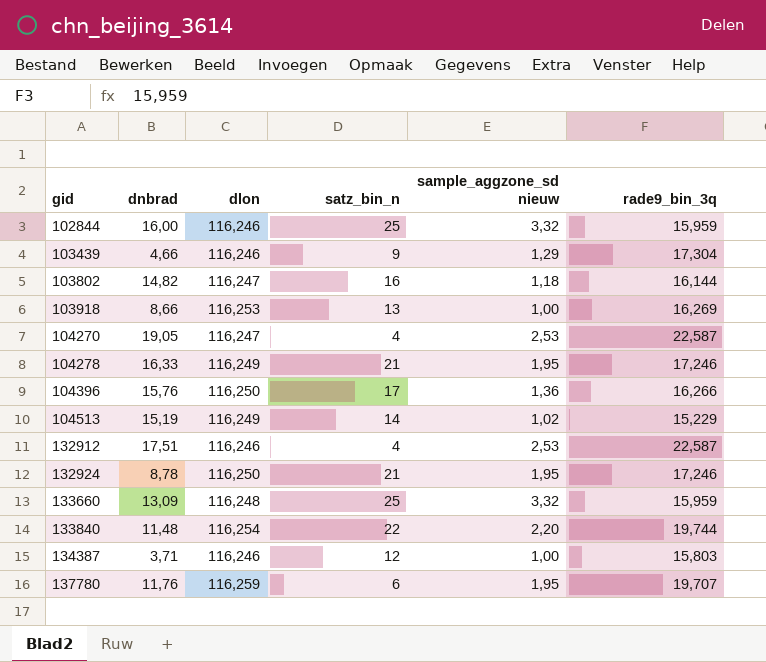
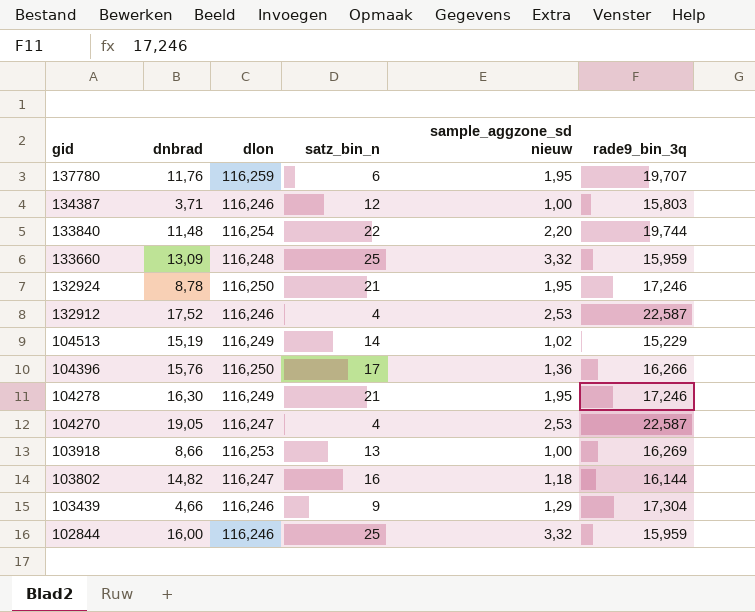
row order: gid ascending -> gid descending
132912 | dnbrad: 17,51 -> 17,52
104278 | dnbrad: 16,33 -> 16,30

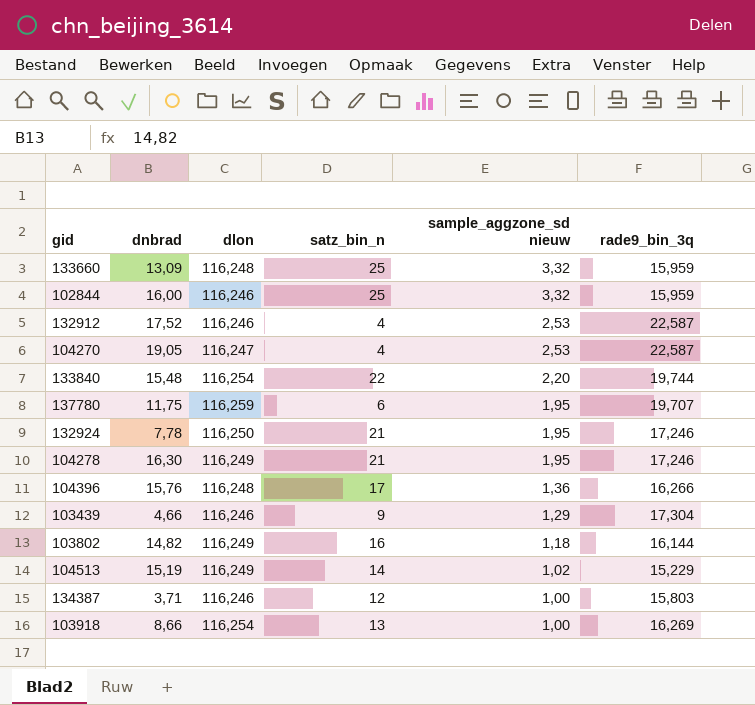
row order: gid descending -> sample_aggzone_sd nieuw descending
133840 | dnbrad: 11,48 -> 15,48
137780 | dnbrad: 11,76 -> 11,75
132924 | dnbrad: 8,78 -> 7,78
104396 | dlon: 116,250 -> 116,248
103802 | dlon: 116,247 -> 116,249
103918 | dlon: 116,253 -> 116,254

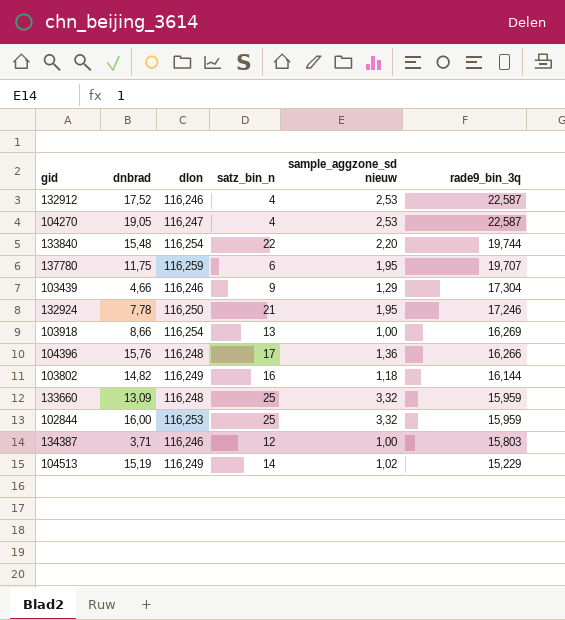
row order: sample_aggzone_sd nieuw descending -> rade9_bin_3q descending
row 104278: 16,30 | 116,249 | 21 | 1,95 | 17,246 -> none
102844 | dlon: 116,246 -> 116,253

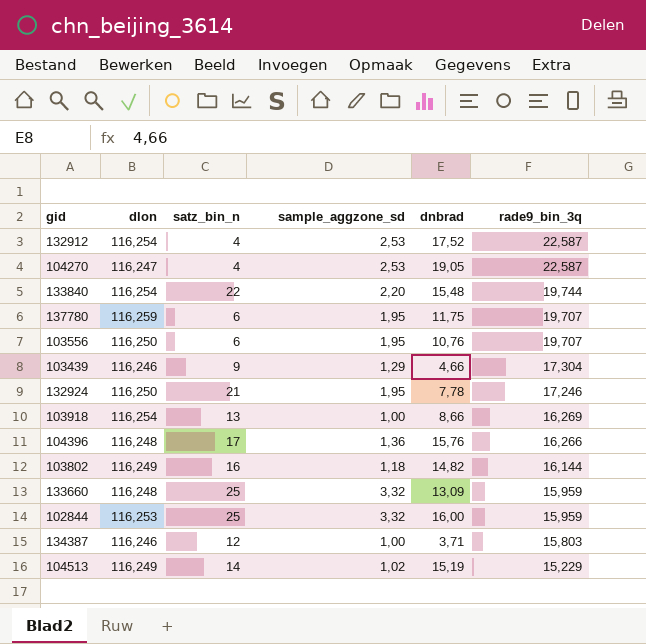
column name: sample_aggzone_sd nieuw -> sample_aggzone_sd
column dnbrad | position: 2 -> 5
132912 | dlon: 116,246 -> 116,254
row 103556: none -> 116,250 | 6 | 1,95 | 10,76 | 19,707

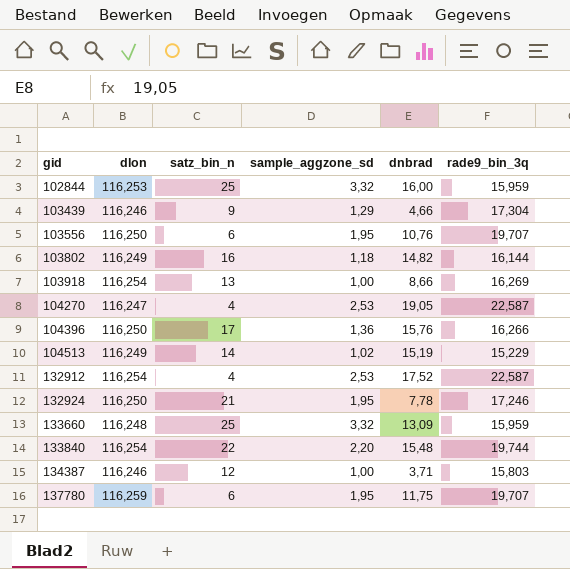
row order: rade9_bin_3q descending -> gid ascending
104396 | dlon: 116,248 -> 116,250

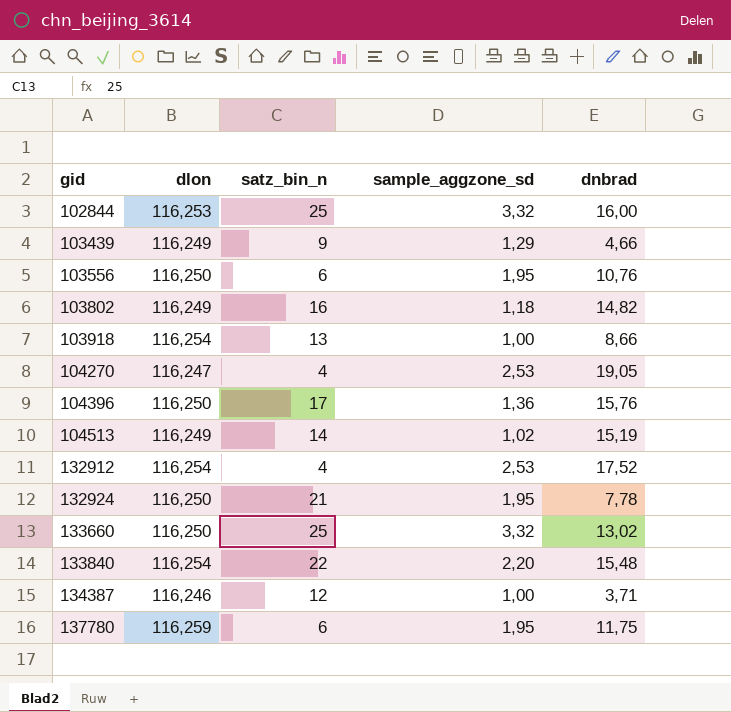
column rade9_bin_3q | position: 6 -> none
103439 | dlon: 116,246 -> 116,249
133660 | dlon: 116,248 -> 116,250
133660 | dnbrad: 13,09 -> 13,02

